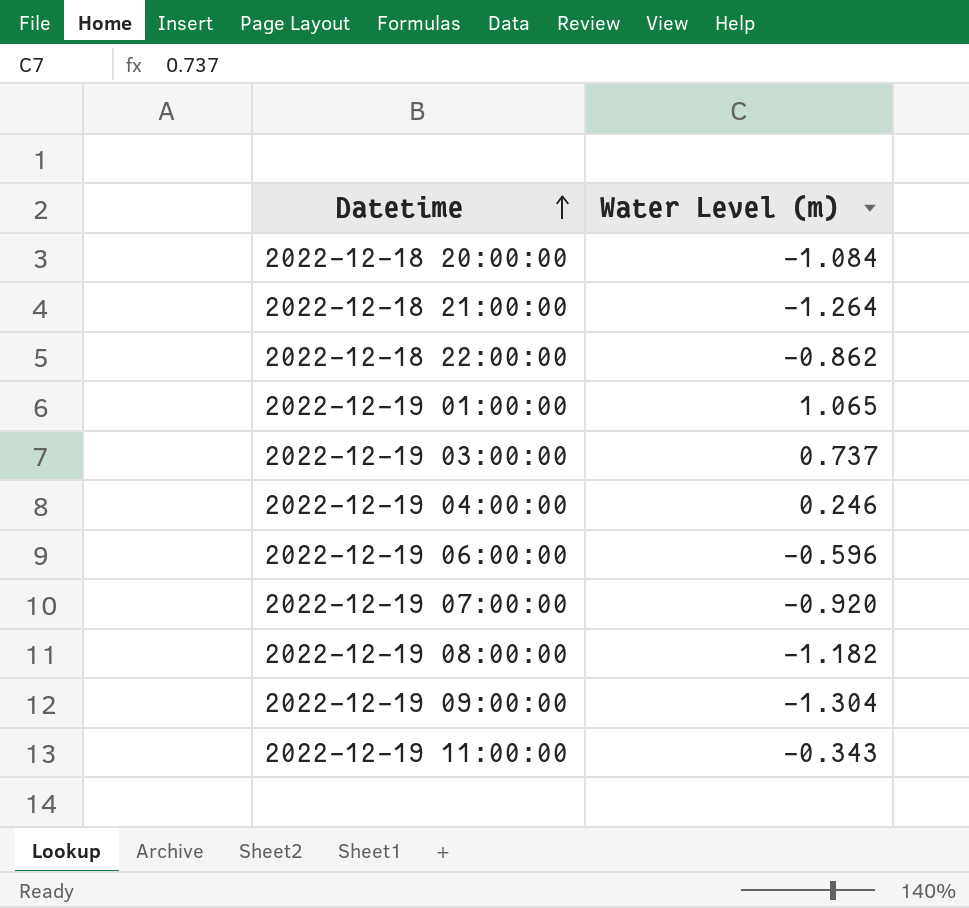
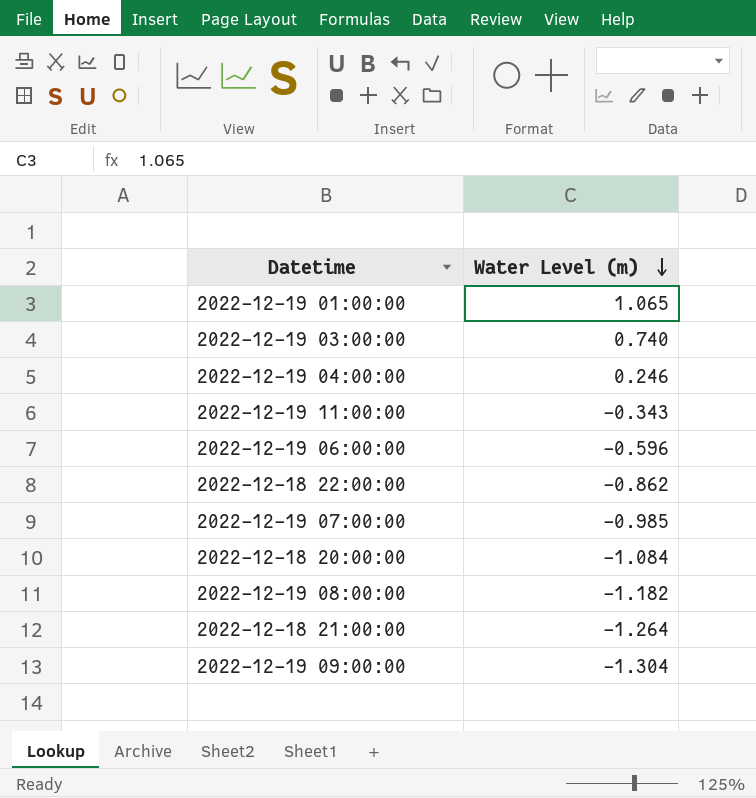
row order: Datetime ascending -> Water Level (m) descending
2022-12-19 03:00:00 | Water Level (m): 0.737 -> 0.740
2022-12-19 07:00:00 | Water Level (m): -0.920 -> -0.985

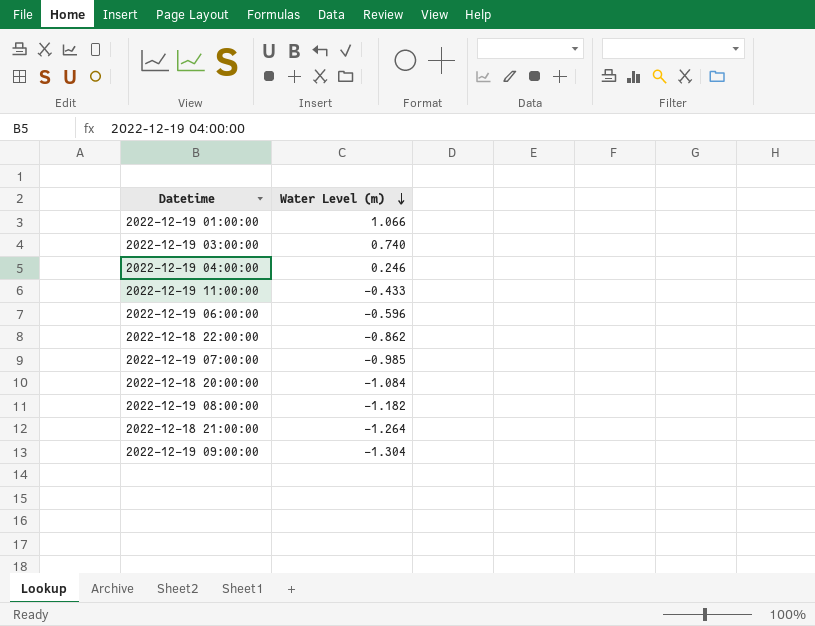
2022-12-19 01:00:00 | Water Level (m): 1.065 -> 1.066
2022-12-19 11:00:00 | Water Level (m): -0.343 -> -0.433

